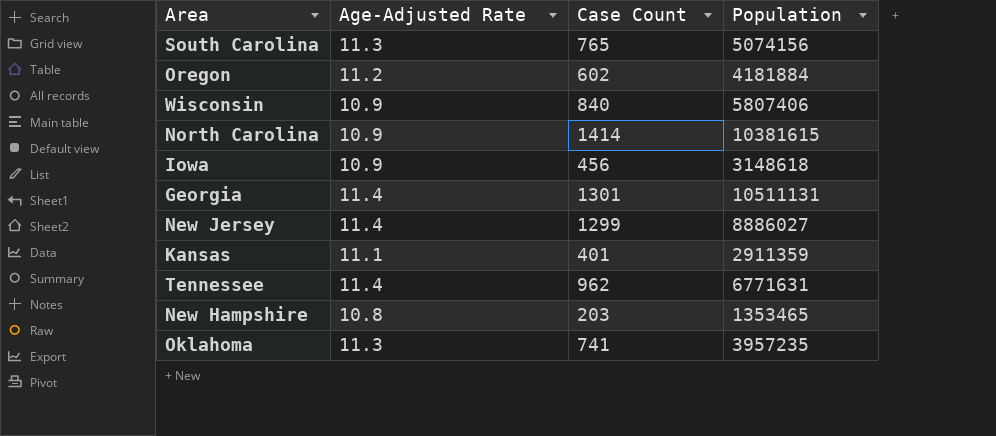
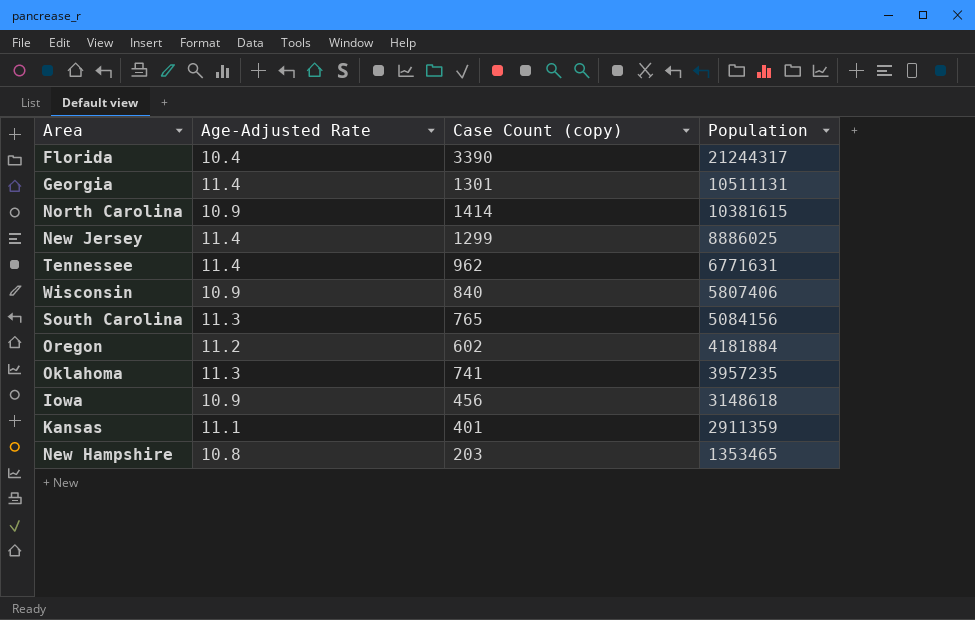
row order: none -> Population descending
column name: Case Count -> Case Count (copy)
row Florida: none -> 10.4 | 3390 | 21244317
New Jersey | Population: 8886027 -> 8886025
South Carolina | Population: 5074156 -> 5084156

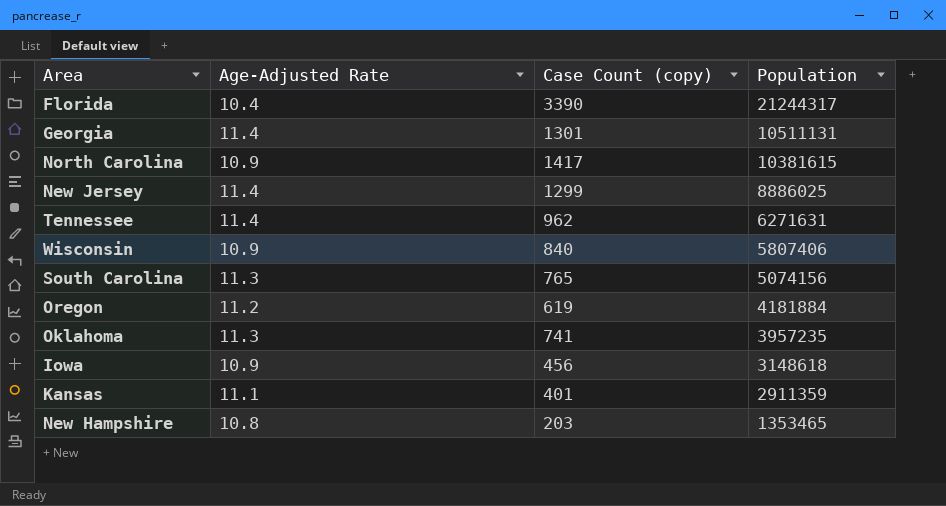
North Carolina | Case Count (copy): 1414 -> 1417
Tennessee | Population: 6771631 -> 6271631
South Carolina | Population: 5084156 -> 5074156
Oregon | Case Count (copy): 602 -> 619

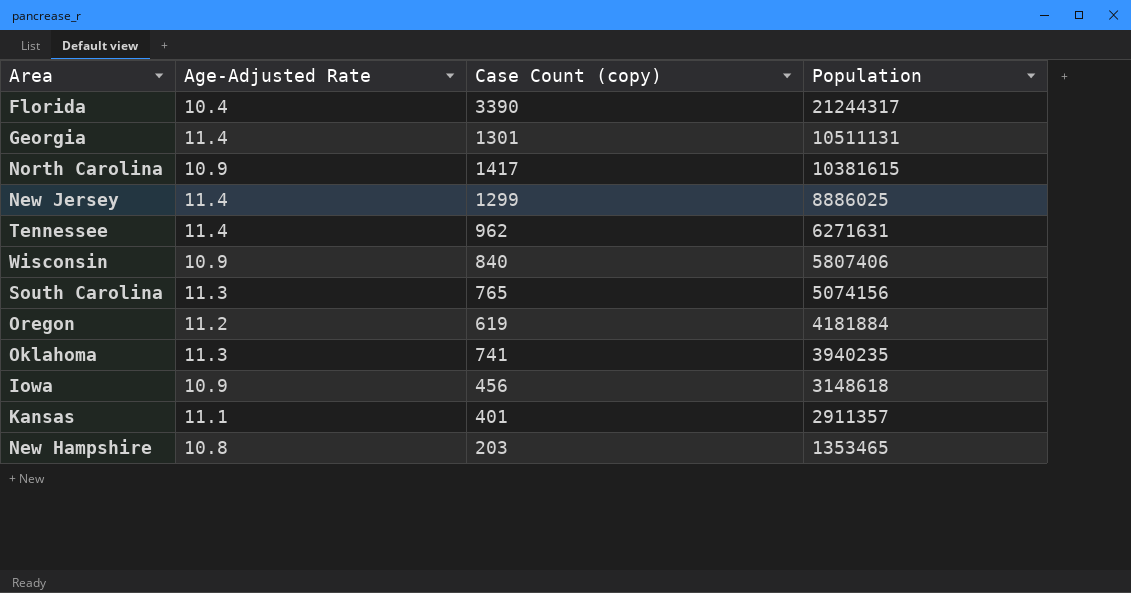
Oklahoma | Population: 3957235 -> 3940235
Kansas | Population: 2911359 -> 2911357

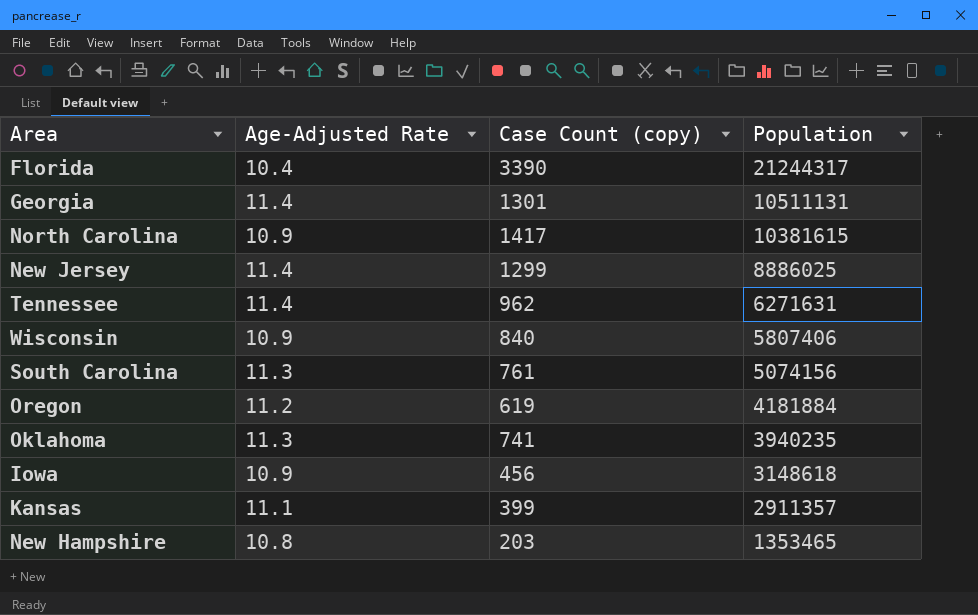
South Carolina | Case Count (copy): 765 -> 761
Kansas | Case Count (copy): 401 -> 399

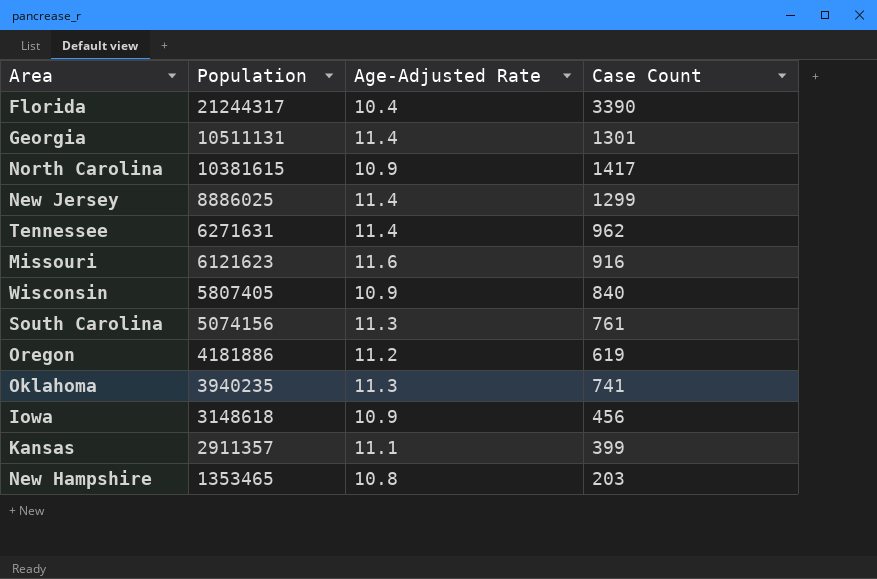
column Population | position: 4 -> 2
column name: Case Count (copy) -> Case Count
row Missouri: none -> 6121623 | 11.6 | 916
Wisconsin | Population: 5807406 -> 5807405
Oregon | Population: 4181884 -> 4181886

